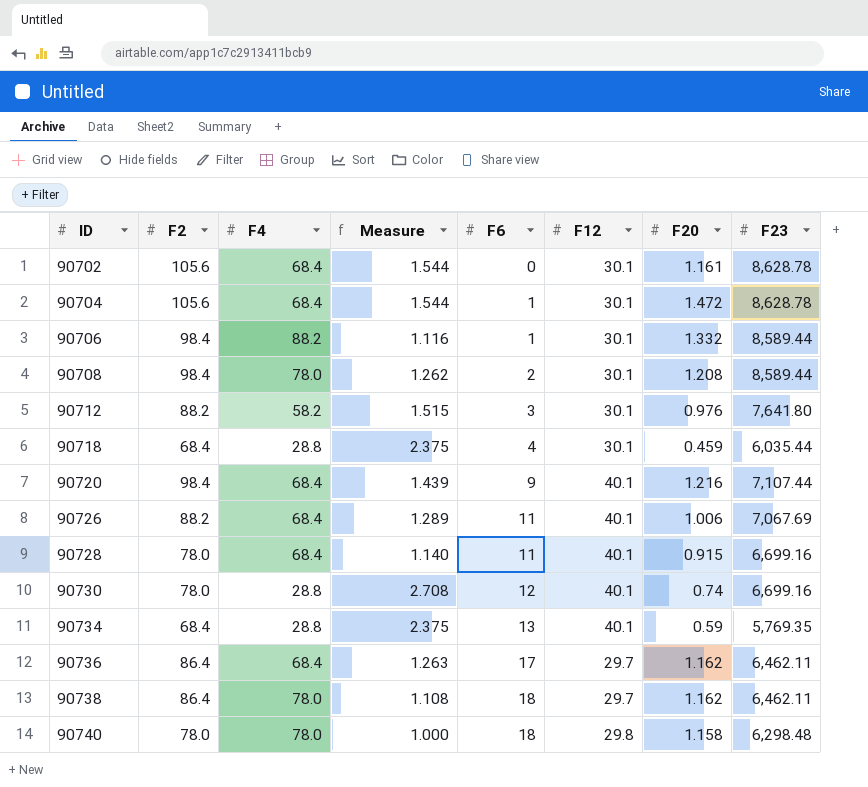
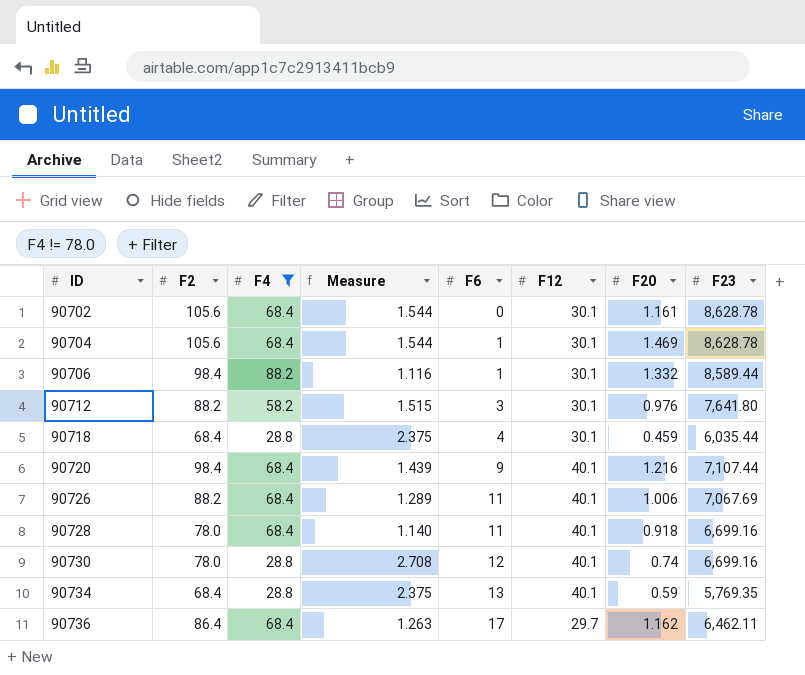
filter: none -> F4 != 78.0
90704 | F20: 1.472 -> 1.469
90728 | F20: 0.915 -> 0.918

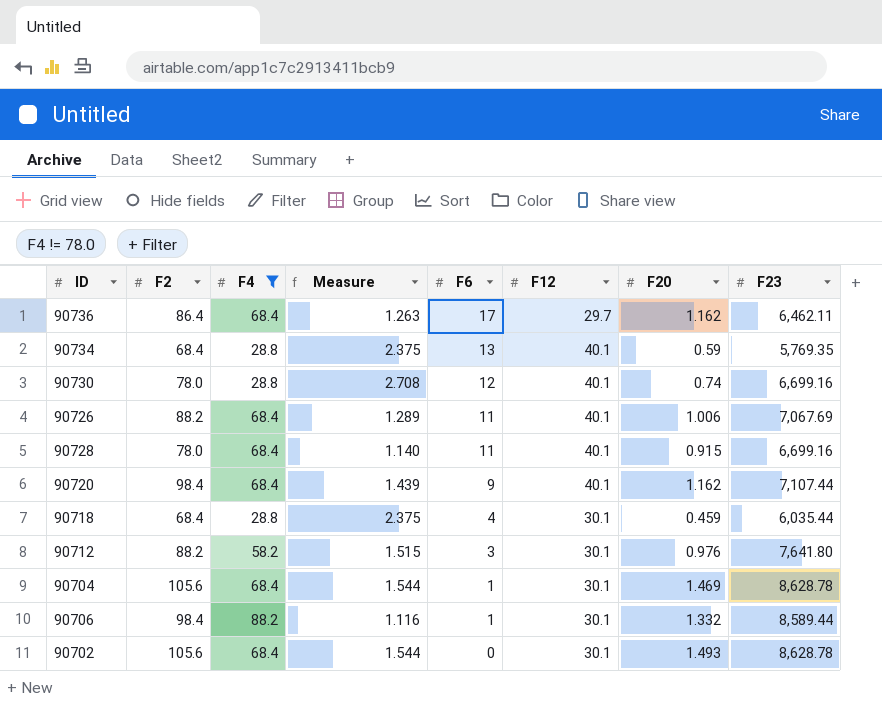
row order: ID ascending -> F6 descending
90728 | F20: 0.918 -> 0.915
90720 | F20: 1.216 -> 1.162
90702 | F20: 1.161 -> 1.493

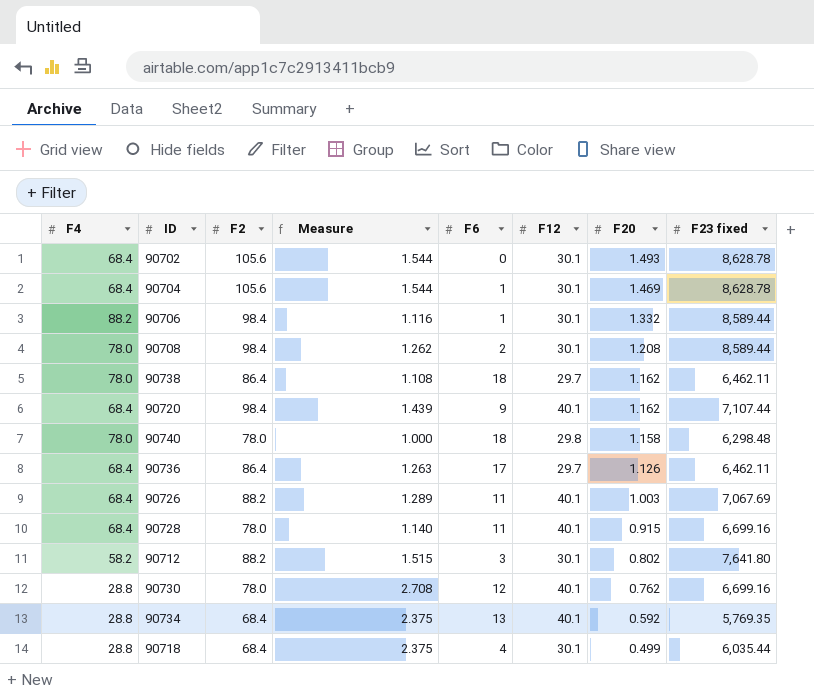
filter: F4 != 78.0 -> none
row order: F6 descending -> F20 descending
column F4 | position: 3 -> 1
column name: F23 -> F23 fixed
90736 | F20: 1.162 -> 1.126
90726 | F20: 1.006 -> 1.003
90712 | F20: 0.976 -> 0.802
90730 | F20: 0.74 -> 0.762
90734 | F20: 0.59 -> 0.592
90718 | F20: 0.459 -> 0.499

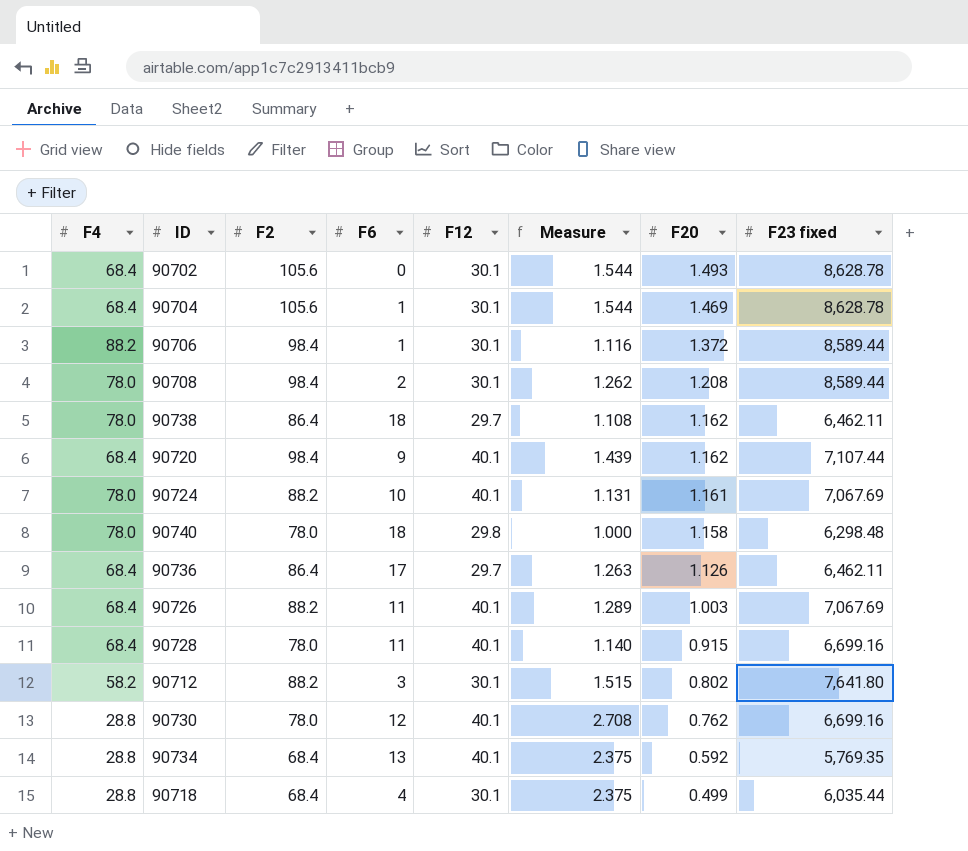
column Measure | position: 4 -> 6
90706 | F20: 1.332 -> 1.372
row 90724: none -> 78.0 | 88.2 | 10 | 40.1 | 1.131 | 1.161 | 7,067.69

